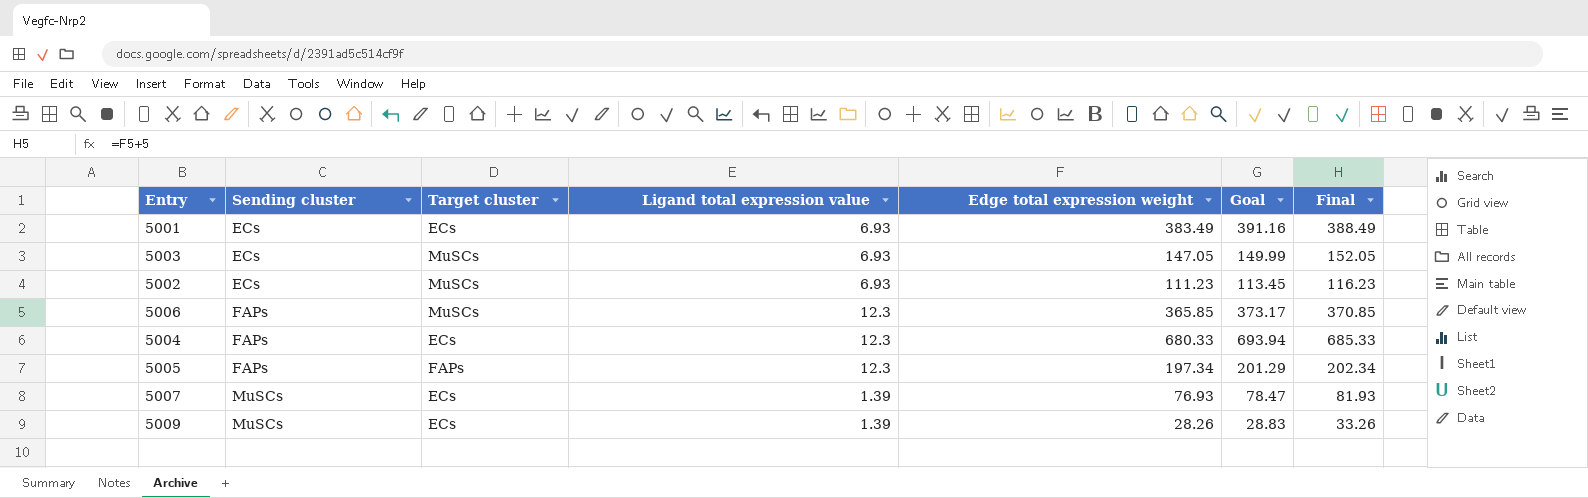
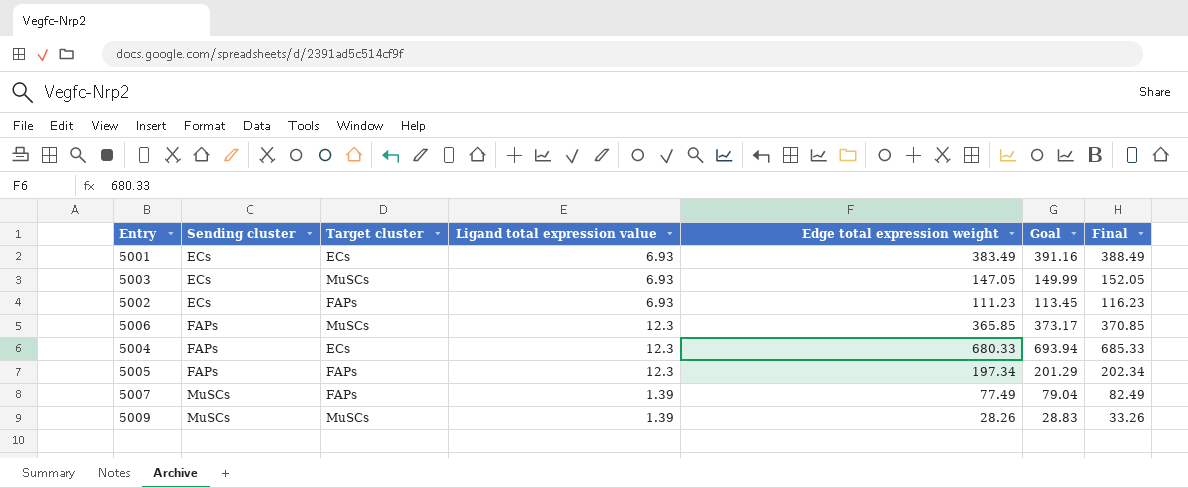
5002 | Target cluster: MuSCs -> FAPs
5007 | Target cluster: ECs -> FAPs
5007 | Edge total expression weight: 76.93 -> 77.49
5007 | Goal: 78.47 -> 79.04
5007 | Final: 81.93 -> 82.49
5009 | Target cluster: ECs -> MuSCs

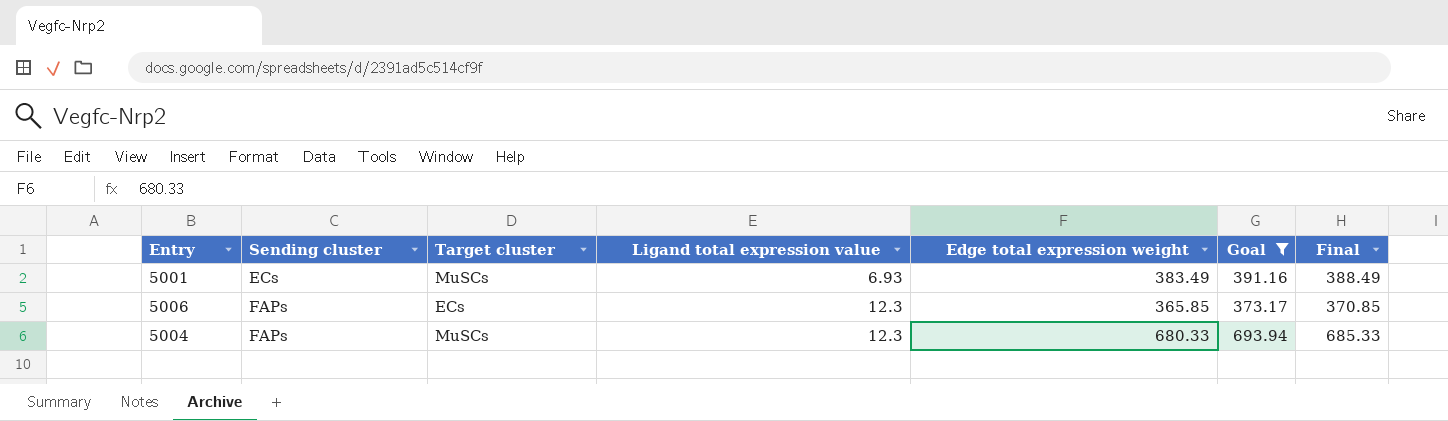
filter: none -> Goal >= 373.17
5001 | Target cluster: ECs -> MuSCs
5006 | Target cluster: MuSCs -> ECs
5004 | Target cluster: ECs -> MuSCs

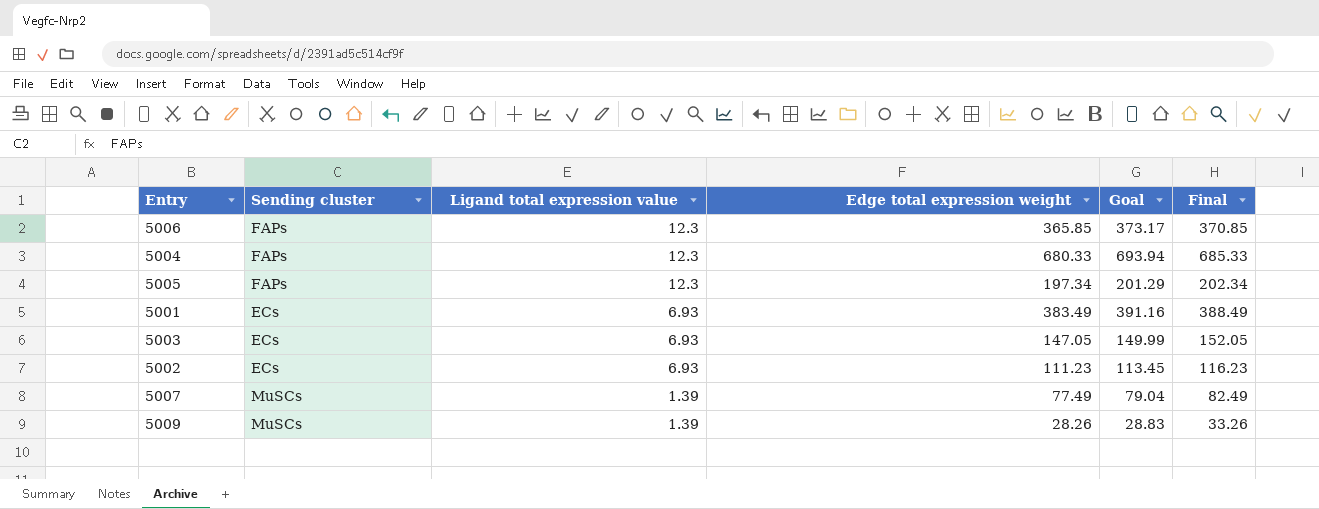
filter: Goal >= 373.17 -> none
row order: Sending cluster ascending -> Ligand total expression value descending
column Target cluster | position: 3 -> none

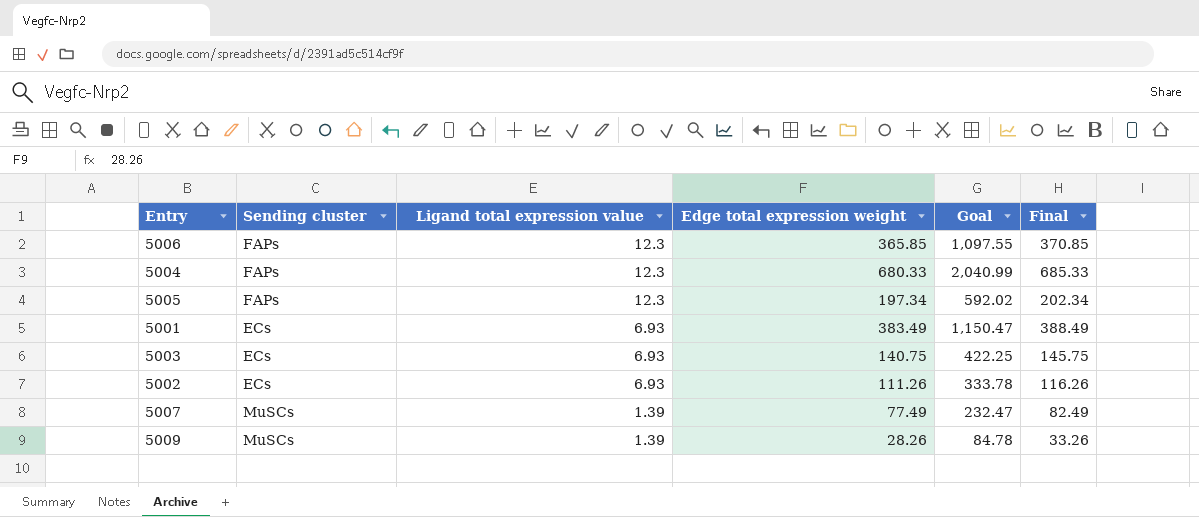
column Goal | formula: [Edge total expression weight] * 1.02 -> [Edge total expression weight] * 3
5003 | Edge total expression weight: 147.05 -> 140.75
5003 | Final: 152.05 -> 145.75
5002 | Edge total expression weight: 111.23 -> 111.26
5002 | Final: 116.23 -> 116.26

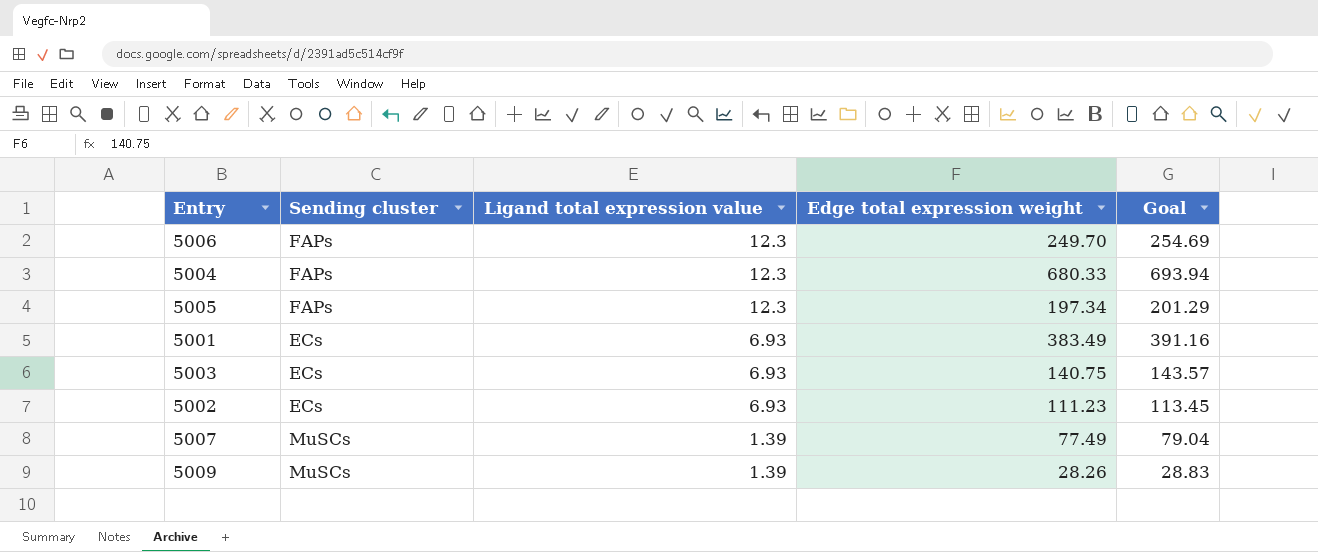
column Final | formula: [Edge total expression weight] + 5 -> none
column Goal | formula: [Edge total expression weight] * 3 -> [Edge total expression weight] * 1.02
5006 | Edge total expression weight: 365.85 -> 249.70
5002 | Edge total expression weight: 111.26 -> 111.23

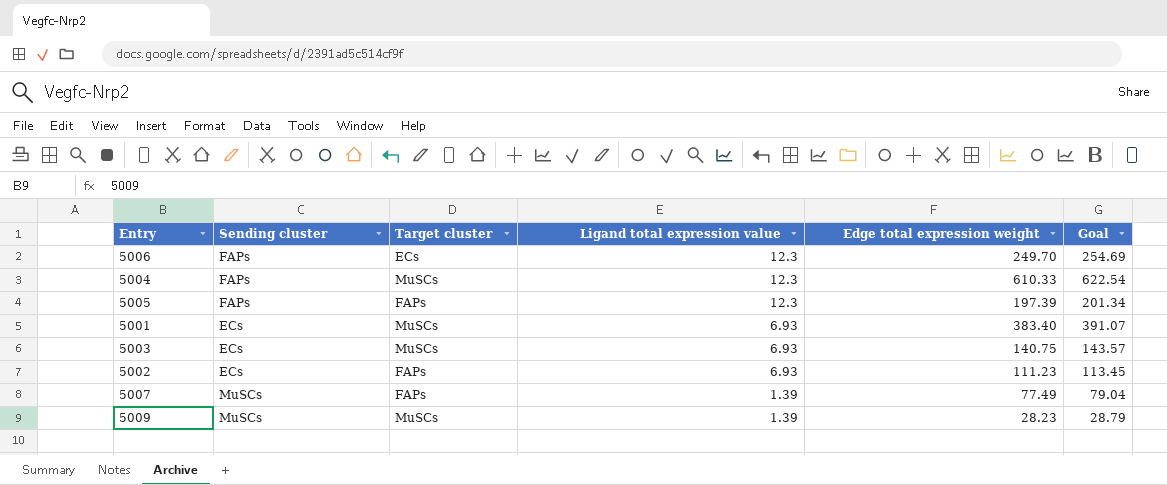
column Target cluster | position: none -> 3
5004 | Edge total expression weight: 680.33 -> 610.33
5004 | Goal: 693.94 -> 622.54
5005 | Edge total expression weight: 197.34 -> 197.39
5005 | Goal: 201.29 -> 201.34
5001 | Edge total expression weight: 383.49 -> 383.40
5001 | Goal: 391.16 -> 391.07
5009 | Edge total expression weight: 28.26 -> 28.23
5009 | Goal: 28.83 -> 28.79

